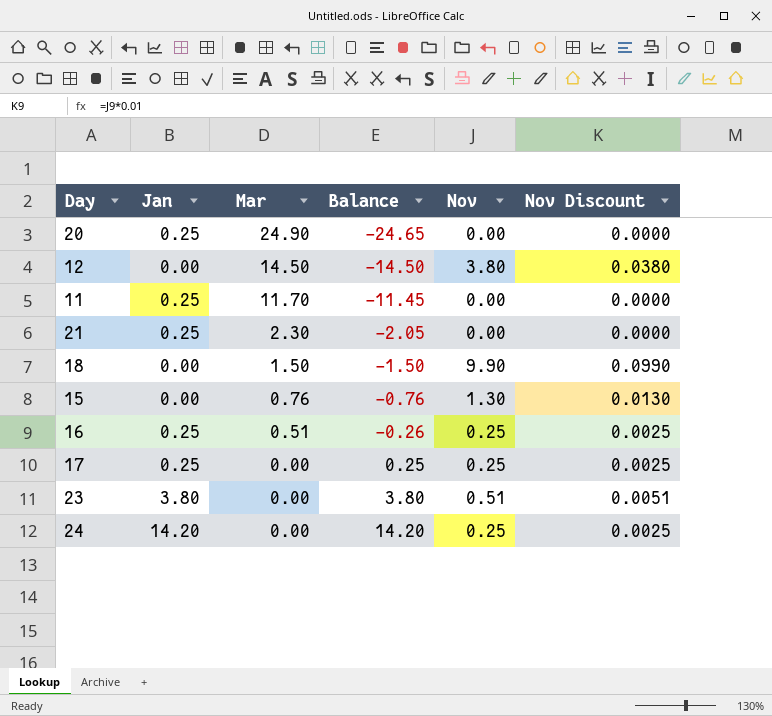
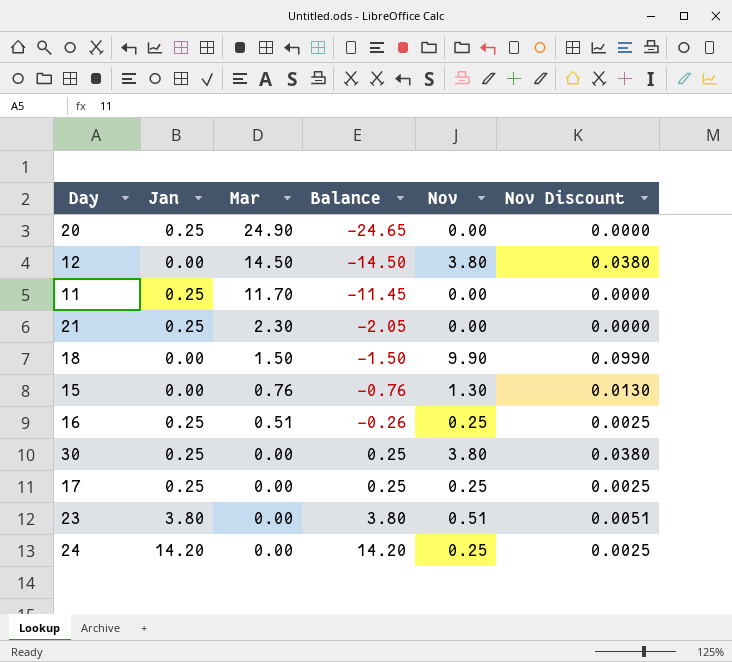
row 30: none -> 0.25 | 0.00 | 0.25 | 3.80 | 0.0380

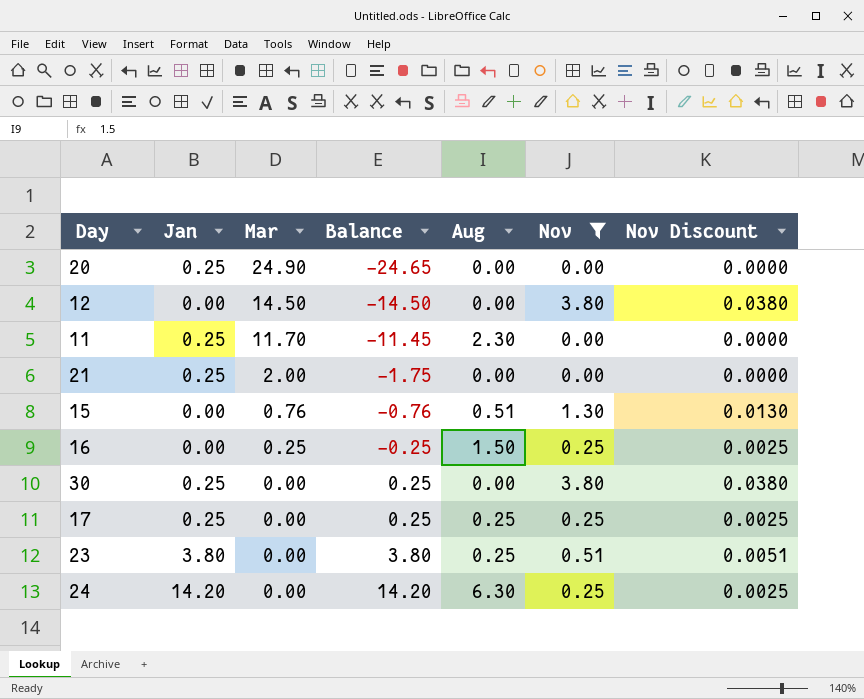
filter: none -> Nov != 9.90
column Aug | position: none -> 5
21 | Mar: 2.30 -> 2.00
21 | Balance: -2.05 -> -1.75
16 | Jan: 0.25 -> 0.00
16 | Mar: 0.51 -> 0.25
16 | Balance: -0.26 -> -0.25

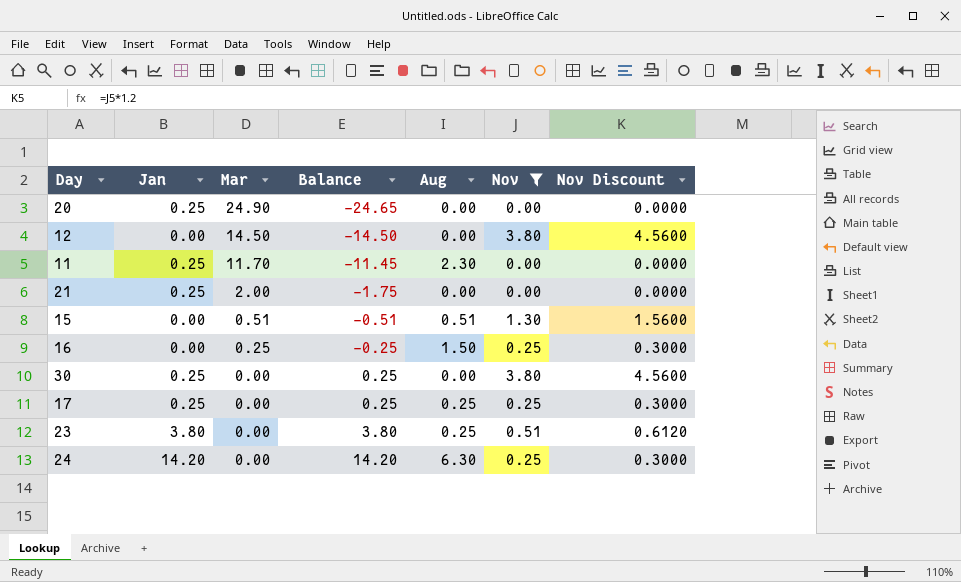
column Nov Discount | formula: [Nov] * 0.01 -> [Nov] * 1.2
15 | Mar: 0.76 -> 0.51
15 | Balance: -0.76 -> -0.51

